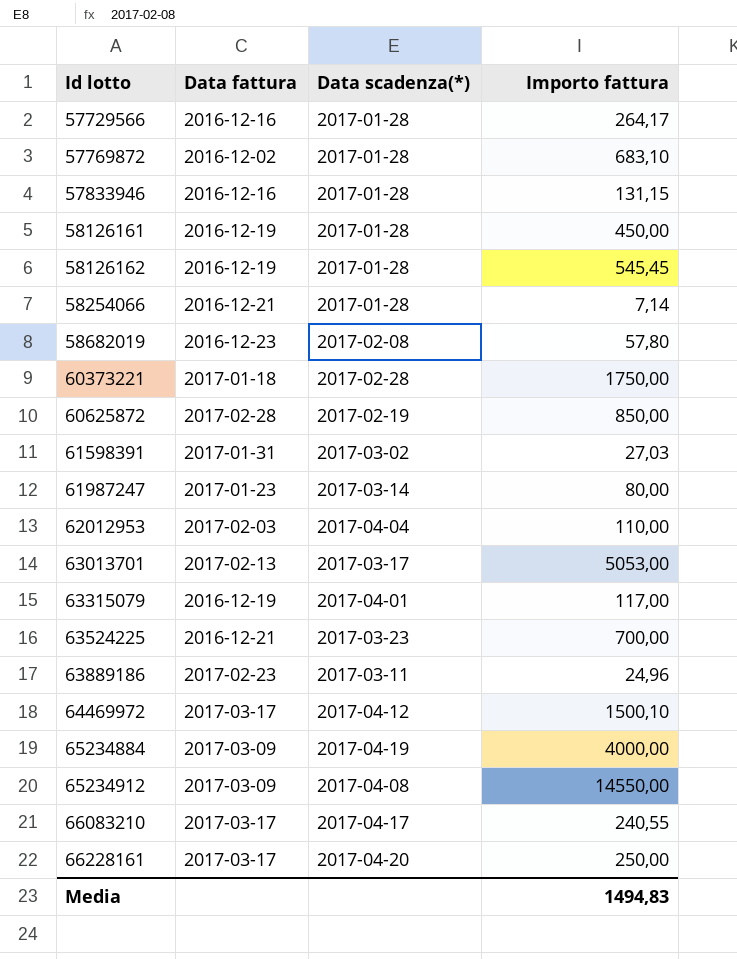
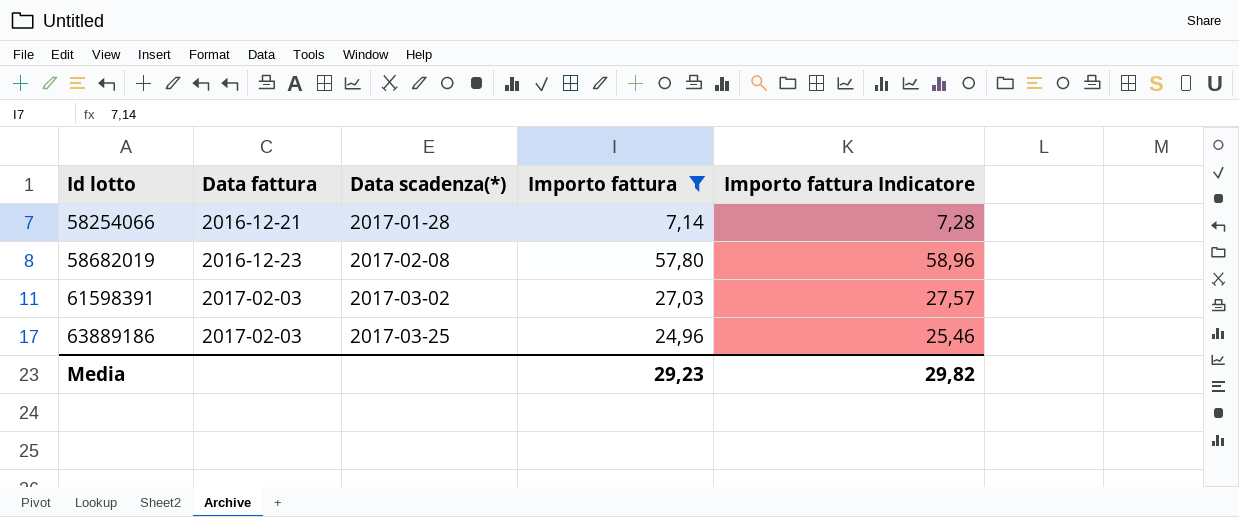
filter: none -> Importo fattura <= 57,80
column Importo fattura Indicatore | formula: none -> [Importo fattura] * 1,02
61598391 | Data fattura: 2017-01-31 -> 2017-02-03
63889186 | Data fattura: 2017-02-23 -> 2017-02-03
63889186 | Data scadenza(*): 2017-03-11 -> 2017-03-25
Media | Importo fattura: 1494,83 -> 29,23

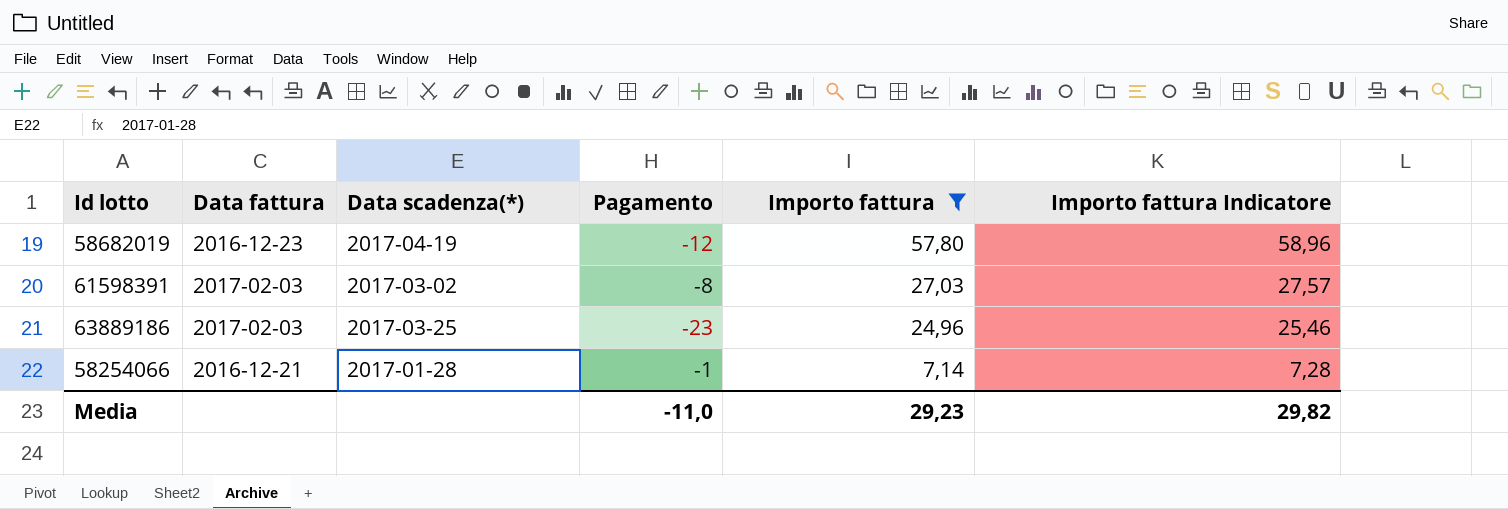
row order: Id lotto ascending -> Importo fattura descending
column Pagamento | position: none -> 4
58682019 | Data scadenza(*): 2017-02-08 -> 2017-04-19

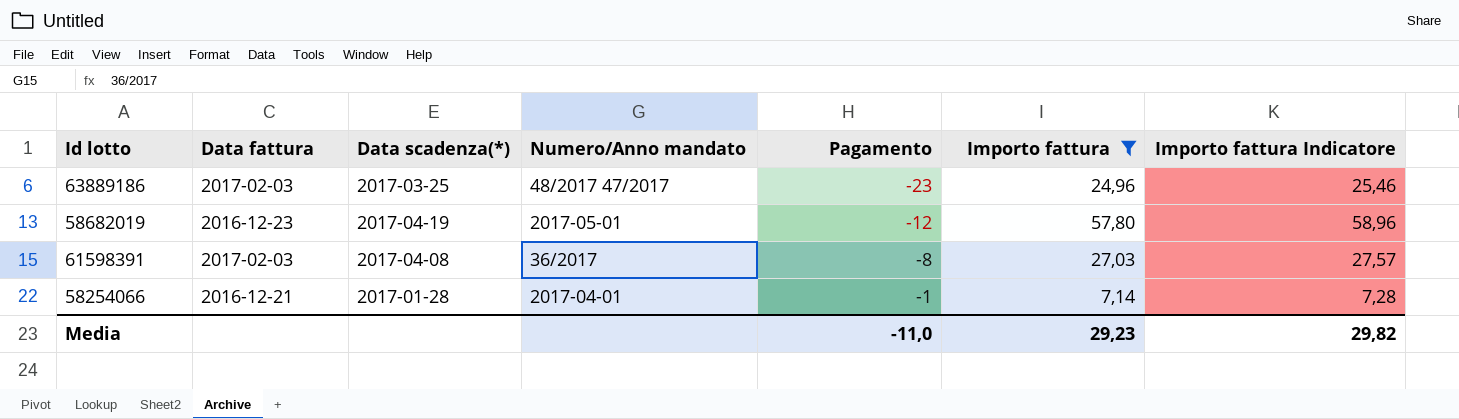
row order: Importo fattura descending -> Pagamento ascending
column Numero/Anno mandato | position: none -> 4
61598391 | Data scadenza(*): 2017-03-02 -> 2017-04-08

